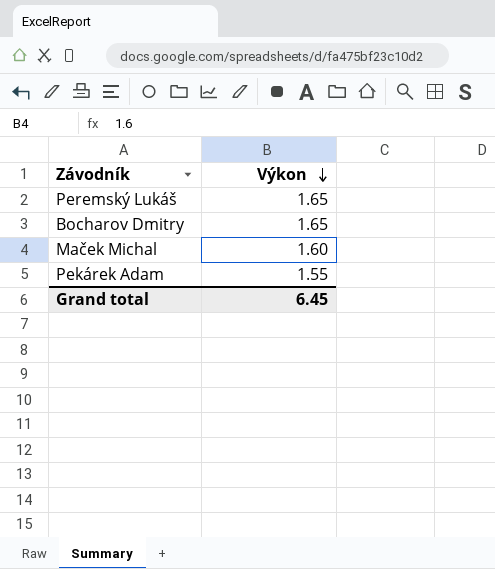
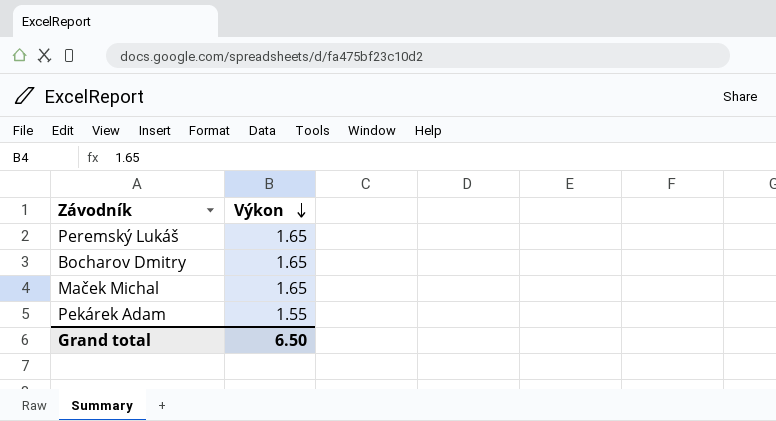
Maček Michal | Výkon: 1.60 -> 1.65
Grand total | Výkon: 6.45 -> 6.50

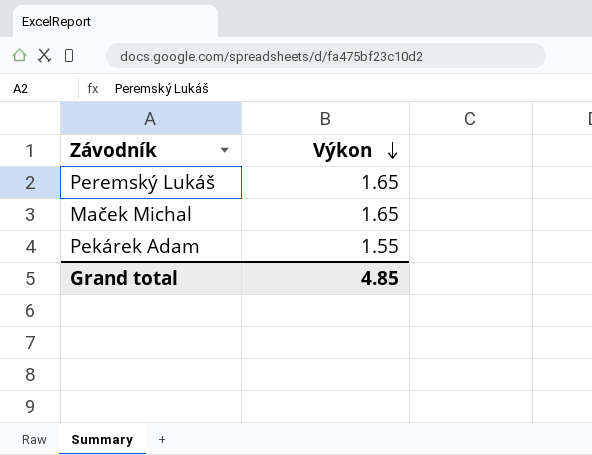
row Bocharov Dmitry: 1.65 -> none
Grand total | Výkon: 6.50 -> 4.85

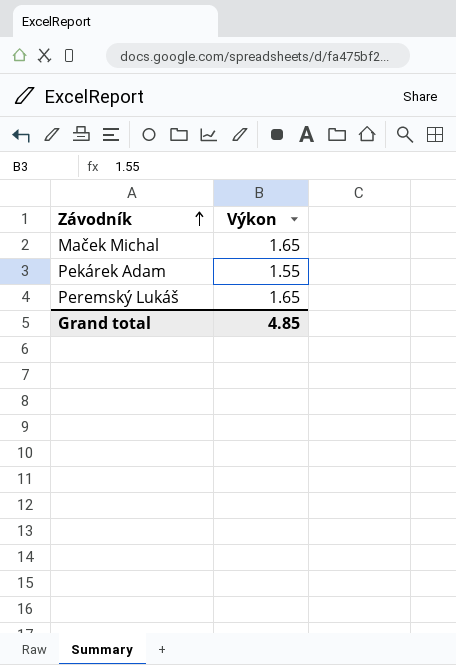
row order: Výkon descending -> Závodník ascending

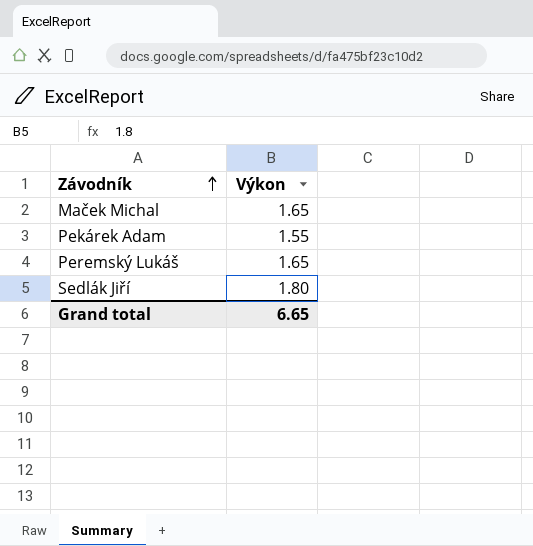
row Sedlák Jiří: none -> 1.80
Grand total | Výkon: 4.85 -> 6.65

